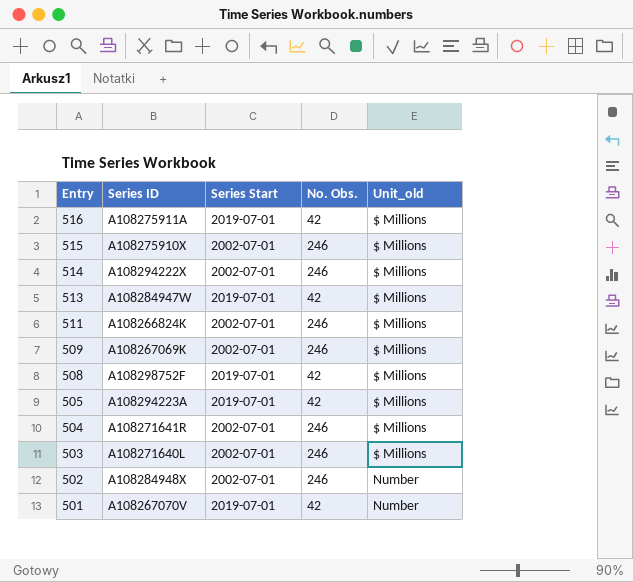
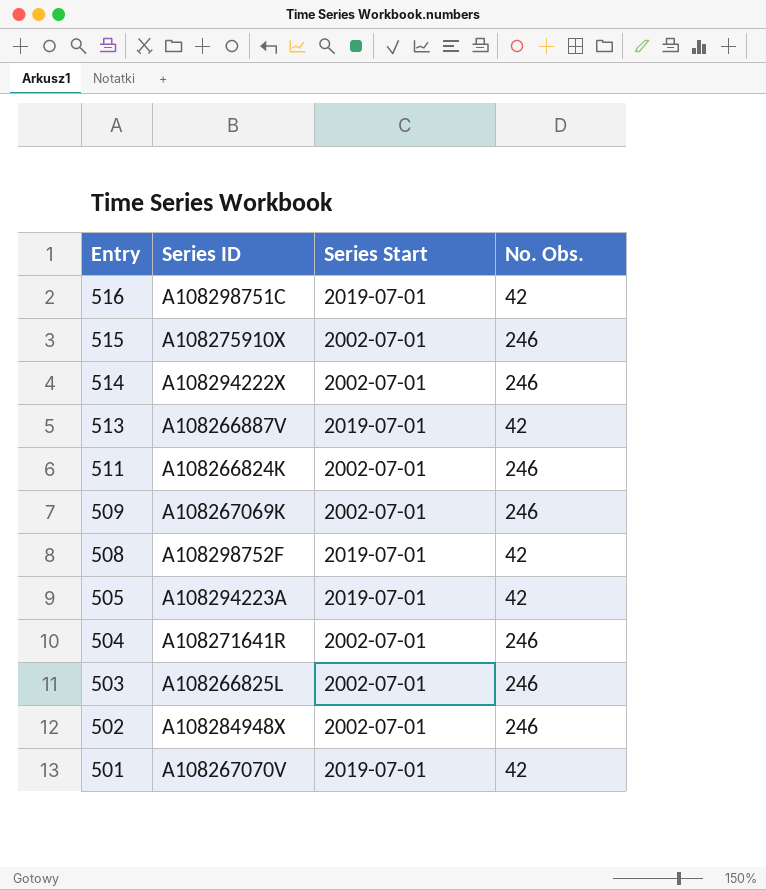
column Unit_old | position: 5 -> none
516 | Series ID: A108275911A -> A108298751C
513 | Series ID: A108284947W -> A108266887V
503 | Series ID: A108271640L -> A108266825L

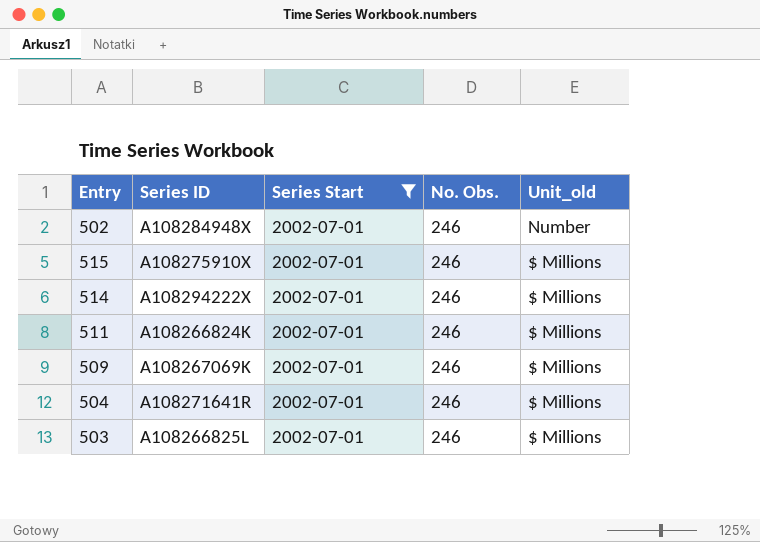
filter: none -> Series Start = 2002-07-01
row order: Entry descending -> Unit_old descending
column Unit_old | position: none -> 5

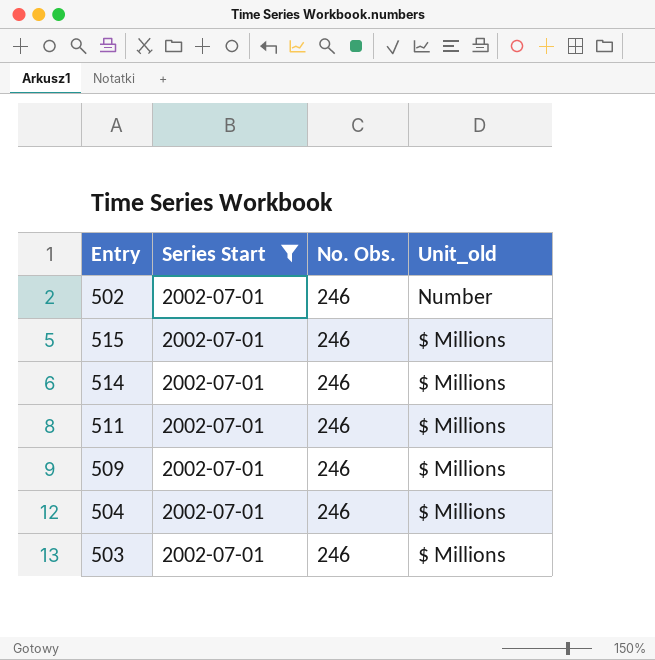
column Series ID | position: 2 -> none

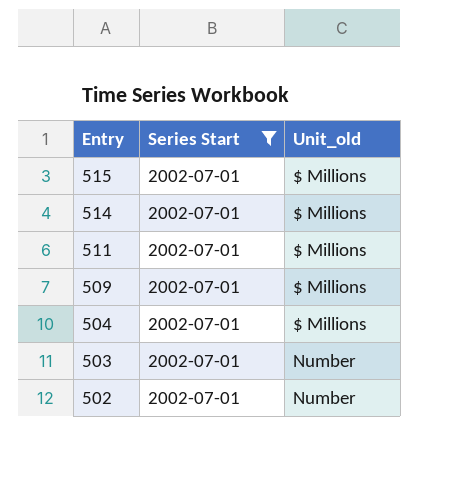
row order: Unit_old descending -> Entry descending
column No. Obs. | position: 3 -> none
503 | Unit_old: $ Millions -> Number

